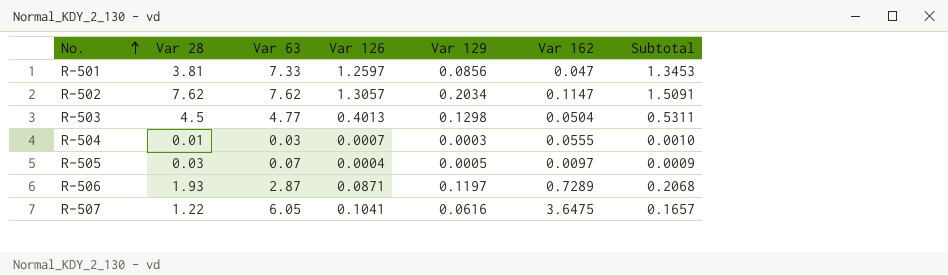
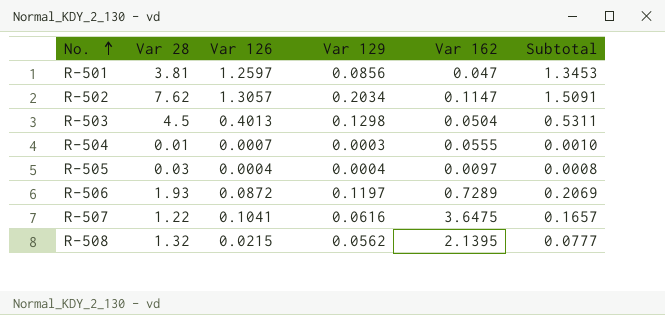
column Var 63 | position: 3 -> none
R-505 | Var 129: 0.0005 -> 0.0004
R-505 | Subtotal: 0.0009 -> 0.0008
R-506 | Var 126: 0.0871 -> 0.0872
R-506 | Subtotal: 0.2068 -> 0.2069
row R-508: none -> 1.32 | 0.0215 | 0.0562 | 2.1395 | 0.0777

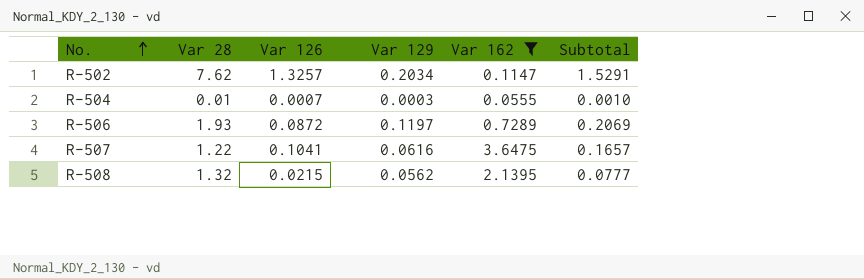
filter: none -> Var 162 >= 0.0555
R-502 | Var 126: 1.3057 -> 1.3257
R-502 | Subtotal: 1.5091 -> 1.5291

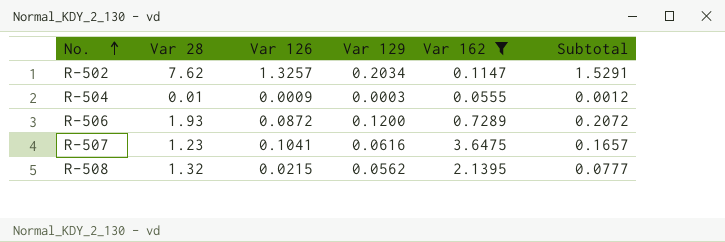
R-504 | Var 126: 0.0007 -> 0.0009
R-504 | Subtotal: 0.0010 -> 0.0012
R-506 | Var 129: 0.1197 -> 0.1200
R-506 | Subtotal: 0.2069 -> 0.2072
R-507 | Var 28: 1.22 -> 1.23

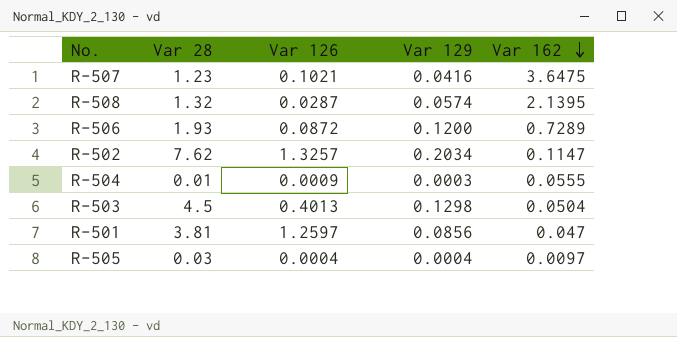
filter: Var 162 >= 0.0555 -> none
row order: No. ascending -> Var 162 descending
column Subtotal | formula: [Var 126] + [Var 129] -> none
R-507 | Var 126: 0.1041 -> 0.1021
R-507 | Var 129: 0.0616 -> 0.0416
R-508 | Var 126: 0.0215 -> 0.0287
R-508 | Var 129: 0.0562 -> 0.0574

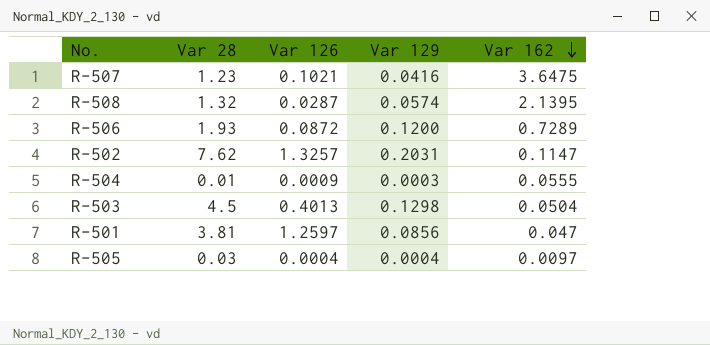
R-502 | Var 129: 0.2034 -> 0.2031

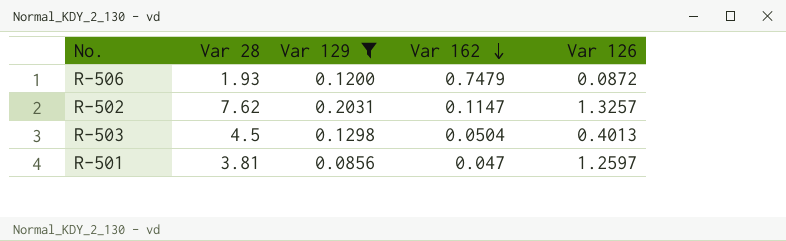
filter: none -> Var 129 >= 0.0856
column Var 126 | position: 3 -> 5
R-506 | Var 162: 0.7289 -> 0.7479

